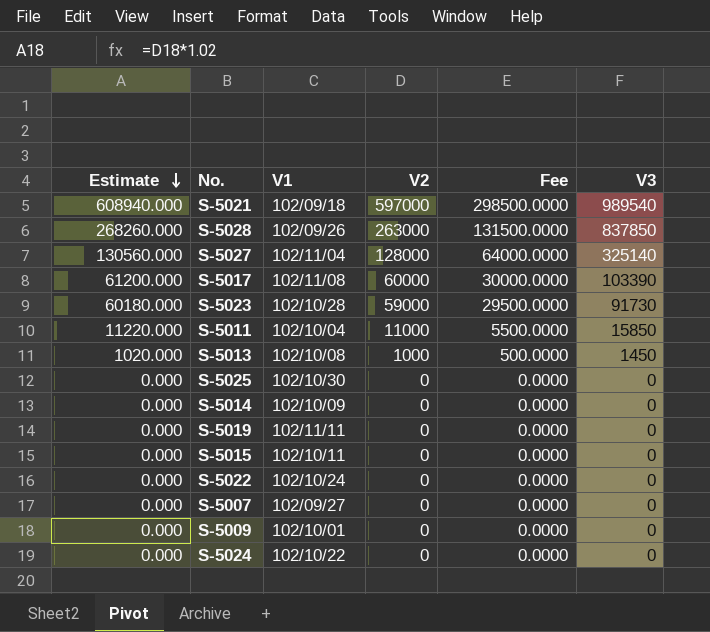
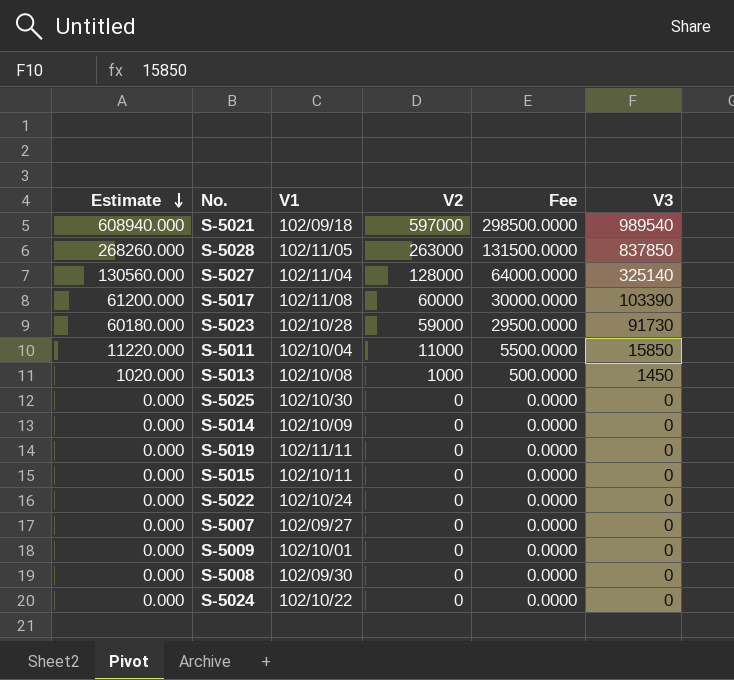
S-5028 | V1: 102/09/26 -> 102/11/05
row S-5008: none -> 0.000 | 102/09/30 | 0 | 0.0000 | 0

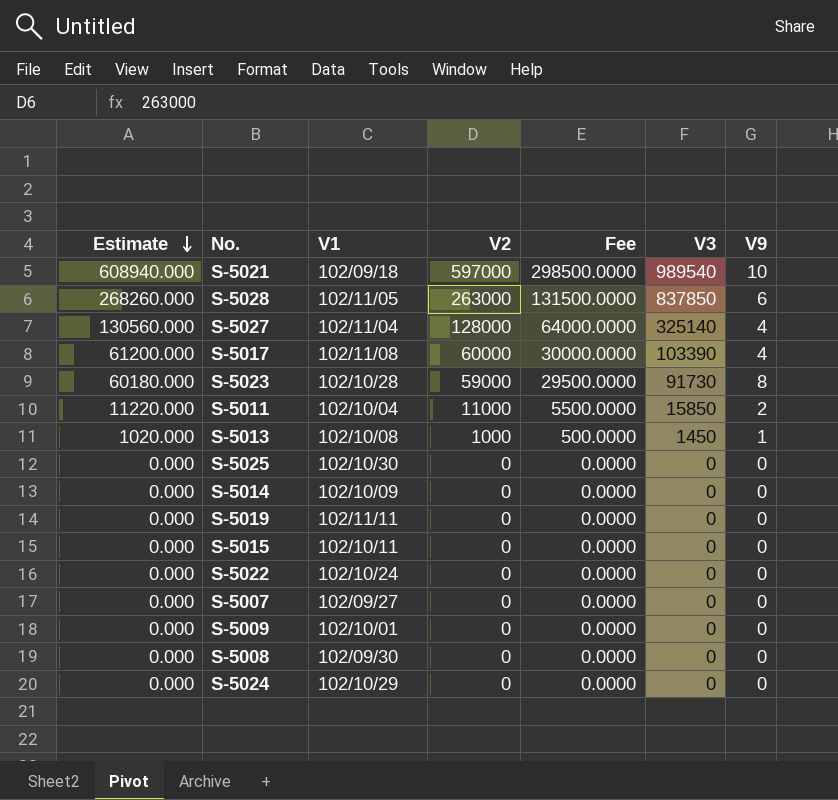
column V9 | position: none -> 7
S-5024 | V1: 102/10/22 -> 102/10/29

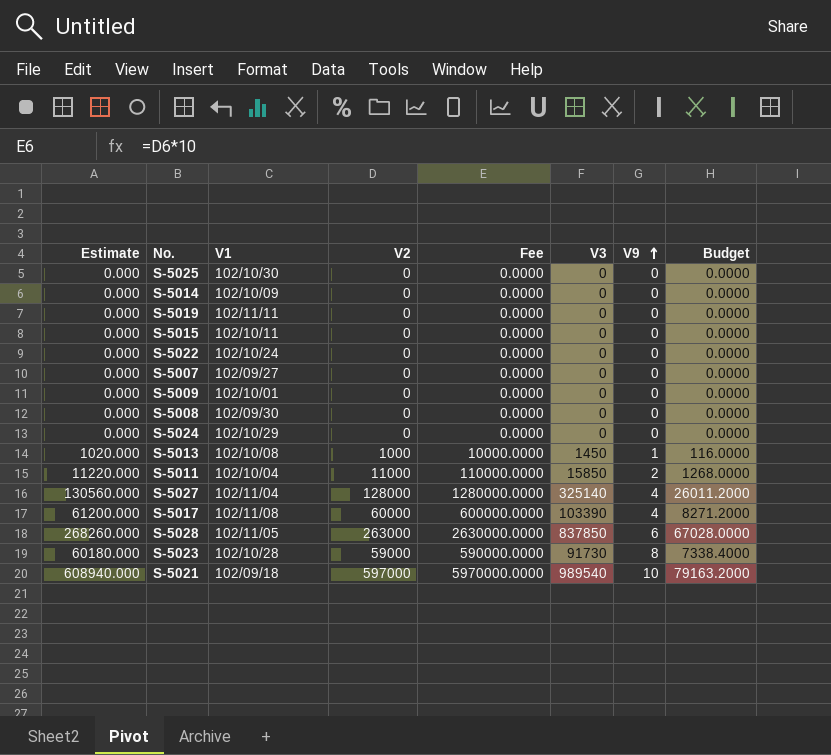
row order: Estimate descending -> V9 ascending
column Fee | formula: [V2] * 0.5 -> [V2] * 10
column Budget | formula: none -> [V3] * 0.08

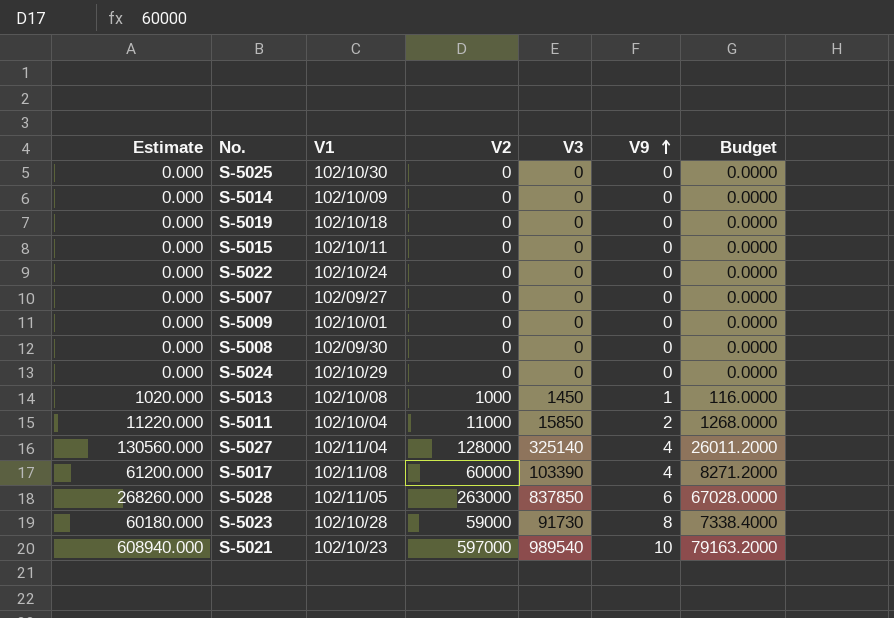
column Fee | formula: [V2] * 10 -> none
S-5019 | V1: 102/11/11 -> 102/10/18
S-5021 | V1: 102/09/18 -> 102/10/23

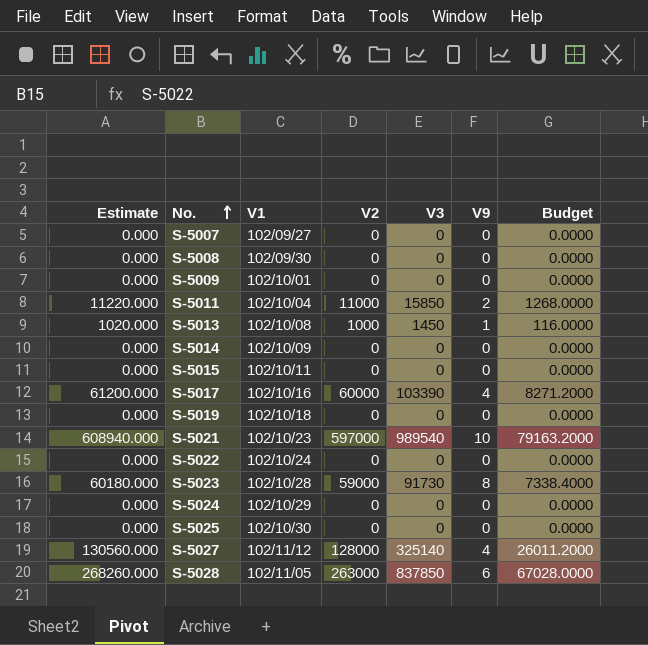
row order: V9 ascending -> No. ascending
S-5017 | V1: 102/11/08 -> 102/10/16
S-5027 | V1: 102/11/04 -> 102/11/12

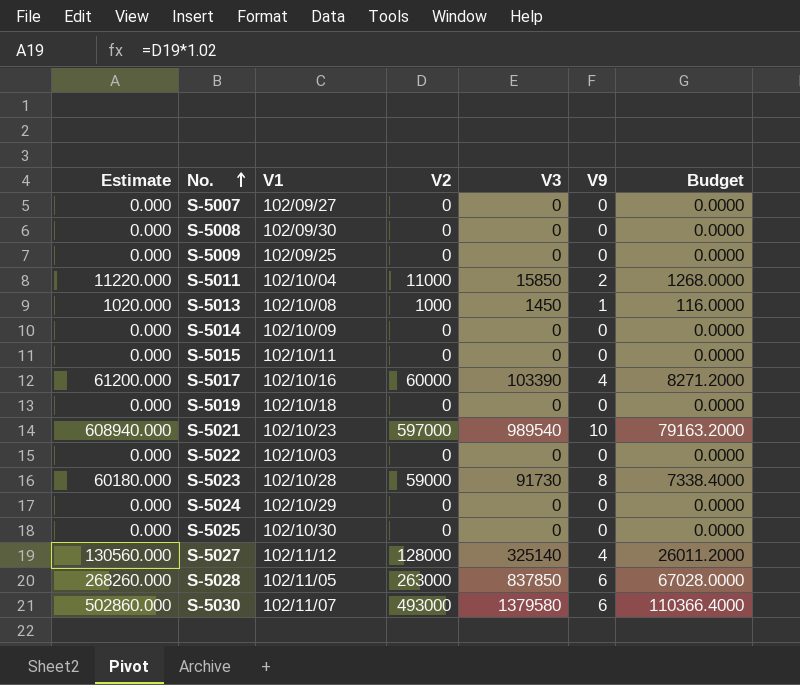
S-5009 | V1: 102/10/01 -> 102/09/25
S-5022 | V1: 102/10/24 -> 102/10/03
row S-5030: none -> 502860.000 | 102/11/07 | 493000 | 1379580 | 6 | 110366.4000

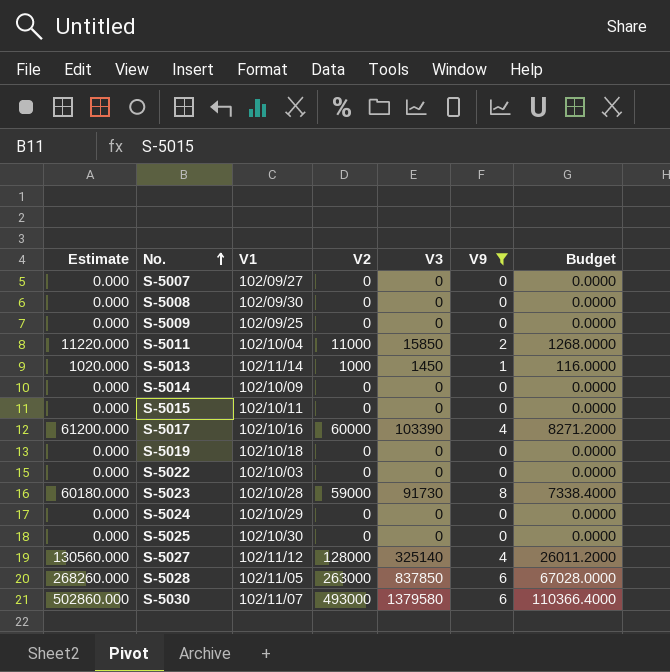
filter: none -> V9 != 10
S-5013 | V1: 102/10/08 -> 102/11/14

